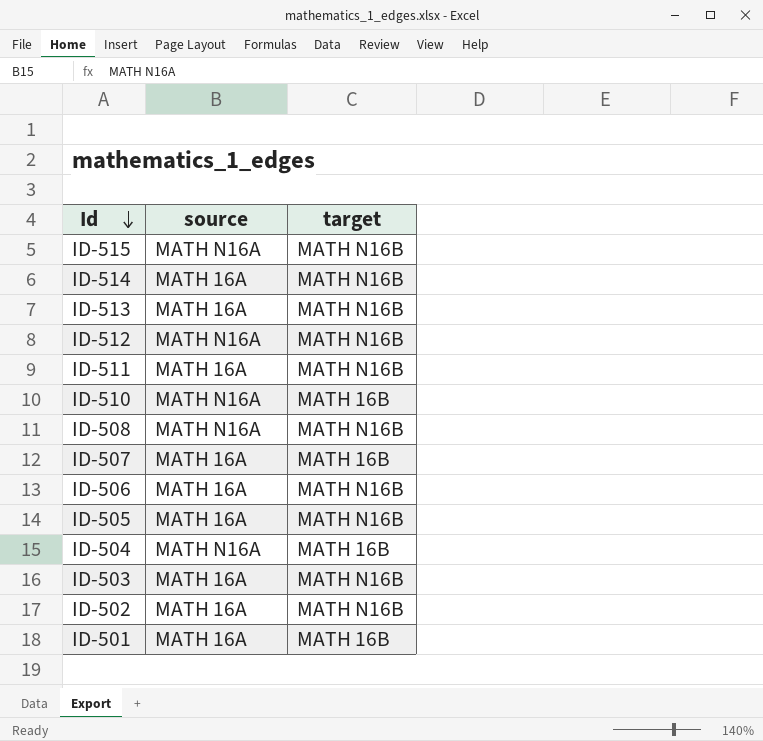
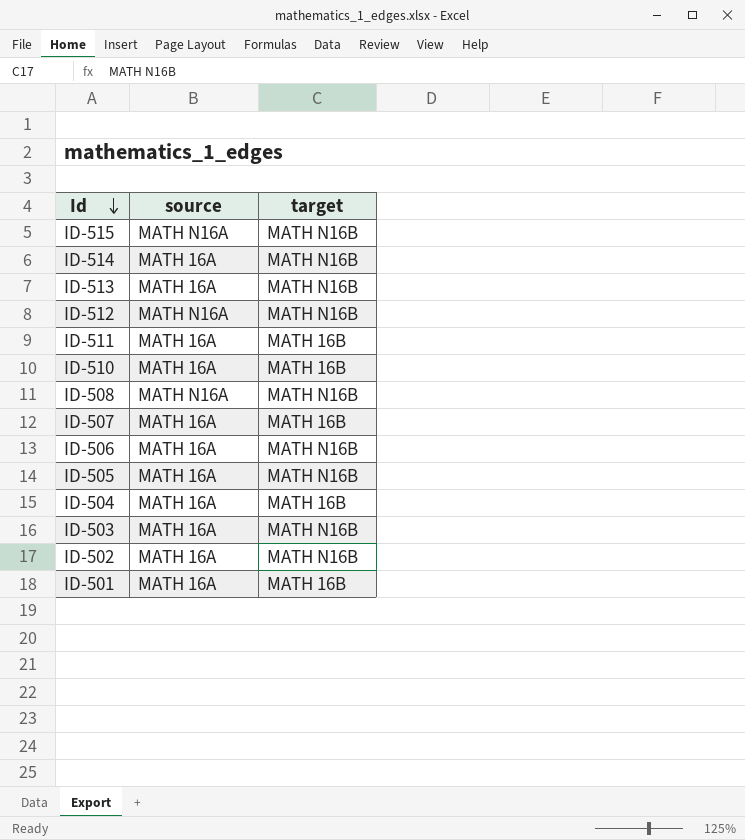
ID-511 | target: MATH N16B -> MATH 16B
ID-510 | source: MATH N16A -> MATH 16A
ID-504 | source: MATH N16A -> MATH 16A

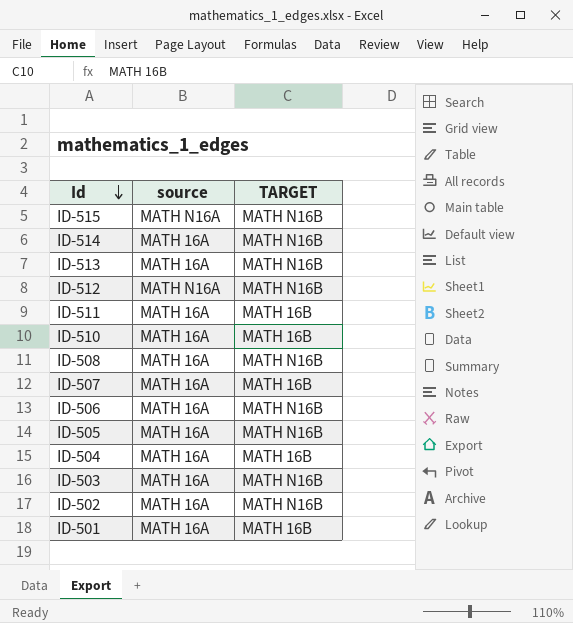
column name: target -> TARGET
ID-508 | source: MATH N16A -> MATH 16A

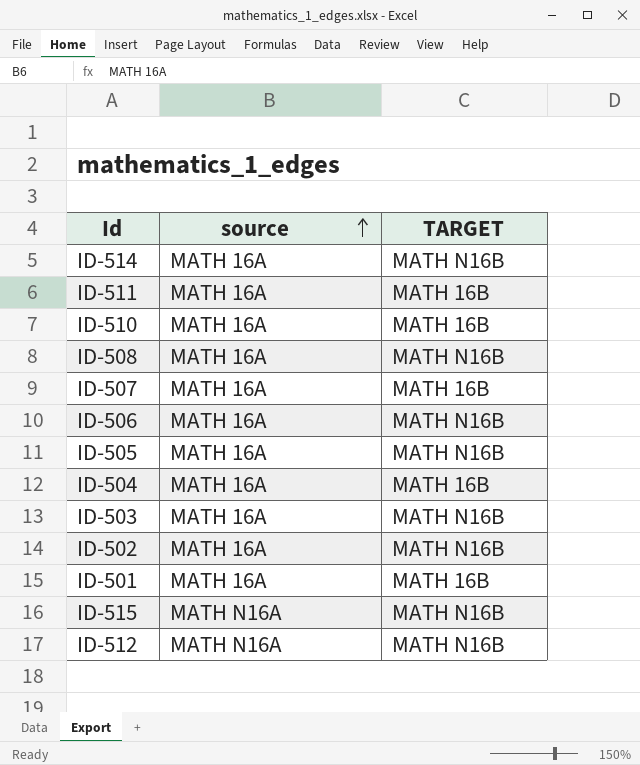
row order: Id descending -> source ascending
row ID-513: MATH 16A | MATH N16B -> none

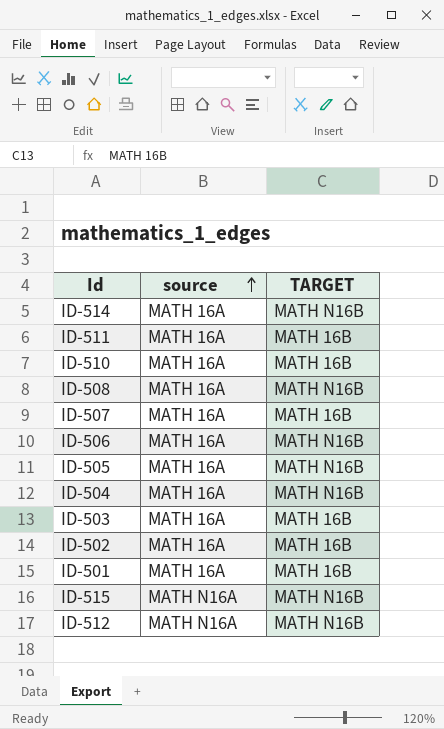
ID-504 | TARGET: MATH 16B -> MATH N16B
ID-503 | TARGET: MATH N16B -> MATH 16B
ID-502 | TARGET: MATH N16B -> MATH 16B

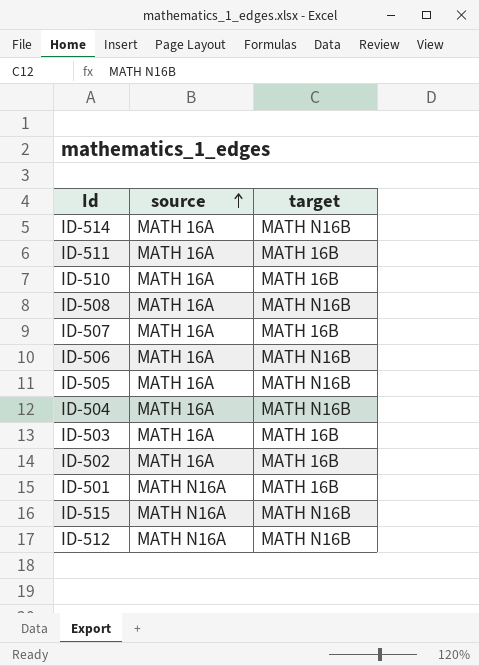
column name: TARGET -> target
ID-501 | source: MATH 16A -> MATH N16A

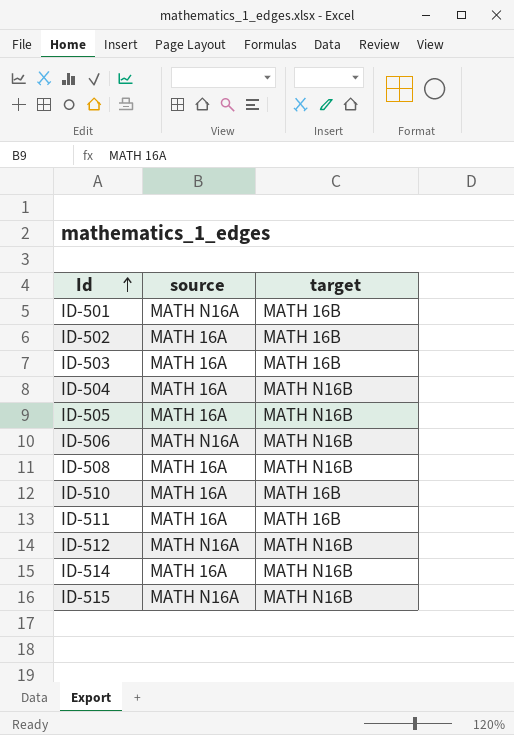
row order: source ascending -> Id ascending
row ID-507: MATH 16A | MATH 16B -> none
ID-506 | source: MATH 16A -> MATH N16A

